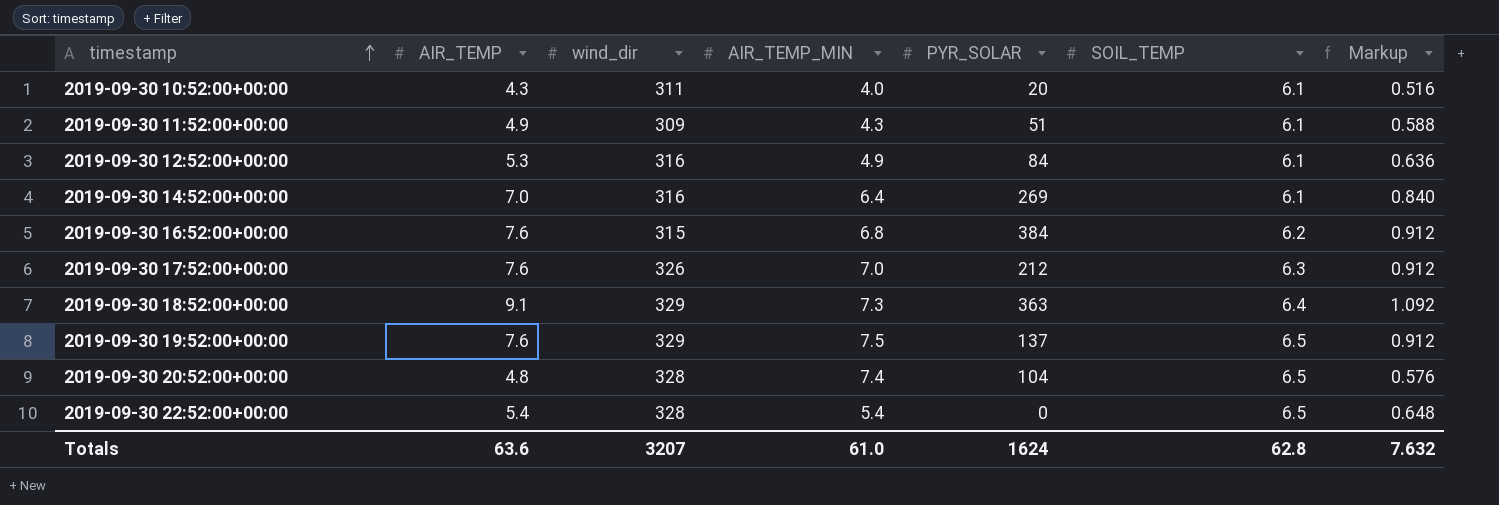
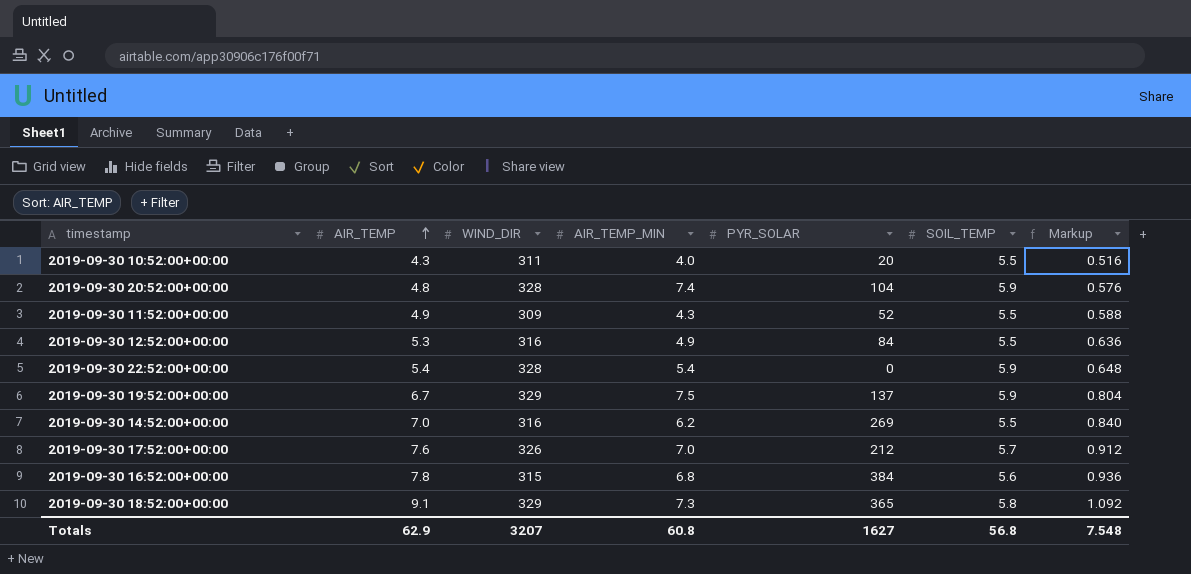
row order: timestamp ascending -> AIR_TEMP ascending
column name: wind_dir -> WIND_DIR
2019-09-30 10:52:00+00:00 | SOIL_TEMP: 6.1 -> 5.5
2019-09-30 20:52:00+00:00 | SOIL_TEMP: 6.5 -> 5.9
2019-09-30 11:52:00+00:00 | PYR_SOLAR: 51 -> 52
2019-09-30 11:52:00+00:00 | SOIL_TEMP: 6.1 -> 5.5
2019-09-30 12:52:00+00:00 | SOIL_TEMP: 6.1 -> 5.5
2019-09-30 22:52:00+00:00 | SOIL_TEMP: 6.5 -> 5.9
2019-09-30 19:52:00+00:00 | AIR_TEMP: 7.6 -> 6.7
2019-09-30 19:52:00+00:00 | SOIL_TEMP: 6.5 -> 5.9
2019-09-30 19:52:00+00:00 | Markup: 0.912 -> 0.804
2019-09-30 14:52:00+00:00 | AIR_TEMP_MIN: 6.4 -> 6.2
2019-09-30 14:52:00+00:00 | SOIL_TEMP: 6.1 -> 5.5
2019-09-30 17:52:00+00:00 | SOIL_TEMP: 6.3 -> 5.7
2019-09-30 16:52:00+00:00 | AIR_TEMP: 7.6 -> 7.8
2019-09-30 16:52:00+00:00 | SOIL_TEMP: 6.2 -> 5.6
2019-09-30 16:52:00+00:00 | Markup: 0.912 -> 0.936
2019-09-30 18:52:00+00:00 | PYR_SOLAR: 363 -> 365
2019-09-30 18:52:00+00:00 | SOIL_TEMP: 6.4 -> 5.8
Totals | AIR_TEMP: 63.6 -> 62.9
Totals | AIR_TEMP_MIN: 61.0 -> 60.8
Totals | PYR_SOLAR: 1624 -> 1627
Totals | SOIL_TEMP: 62.8 -> 56.8
Totals | Markup: 7.632 -> 7.548

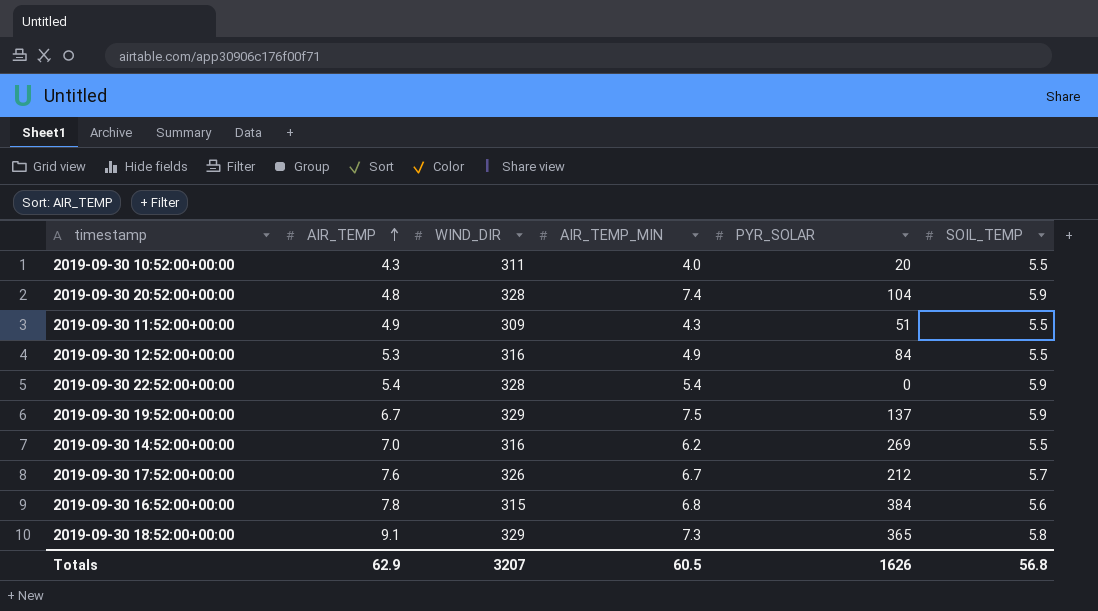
column Markup | formula: [AIR_TEMP] * 0.12 -> none
2019-09-30 11:52:00+00:00 | PYR_SOLAR: 52 -> 51
2019-09-30 17:52:00+00:00 | AIR_TEMP_MIN: 7.0 -> 6.7
Totals | AIR_TEMP_MIN: 60.8 -> 60.5
Totals | PYR_SOLAR: 1627 -> 1626

